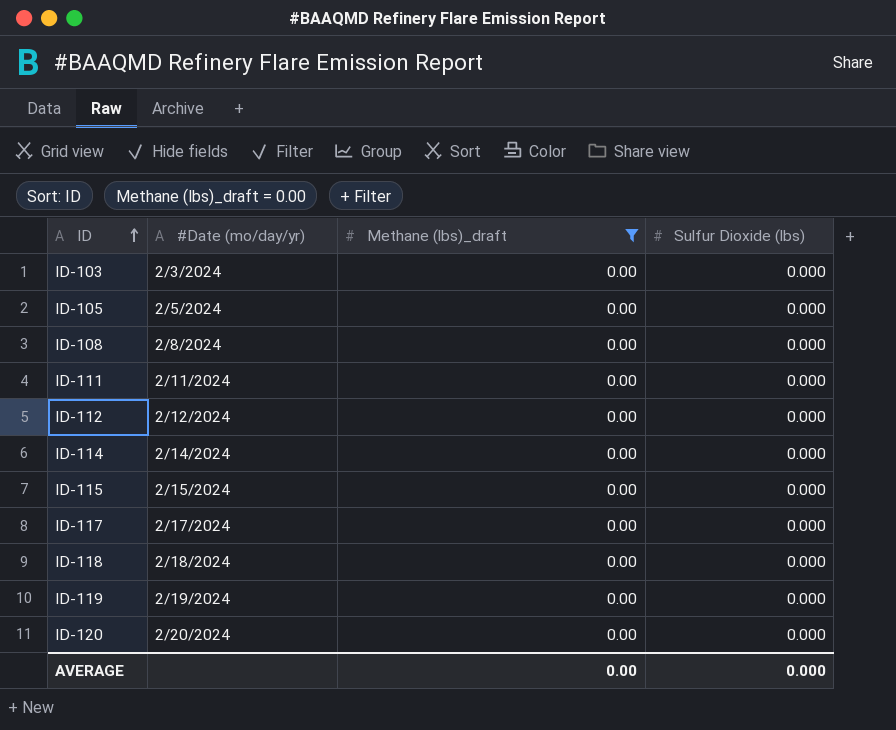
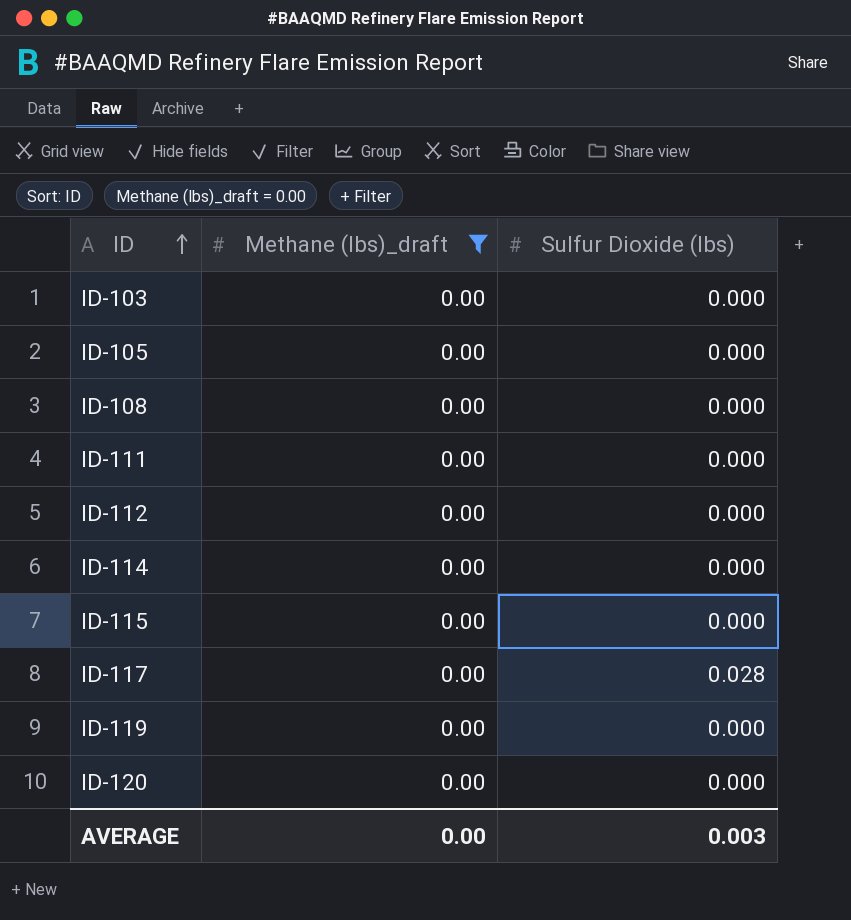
column #Date (mo/day/yr) | position: 2 -> none
row ID-118: 2/18/2024 | 0.00 | 0.000 -> none
ID-117 | Sulfur Dioxide (lbs): 0.000 -> 0.028
AVERAGE | Sulfur Dioxide (lbs): 0.000 -> 0.003

